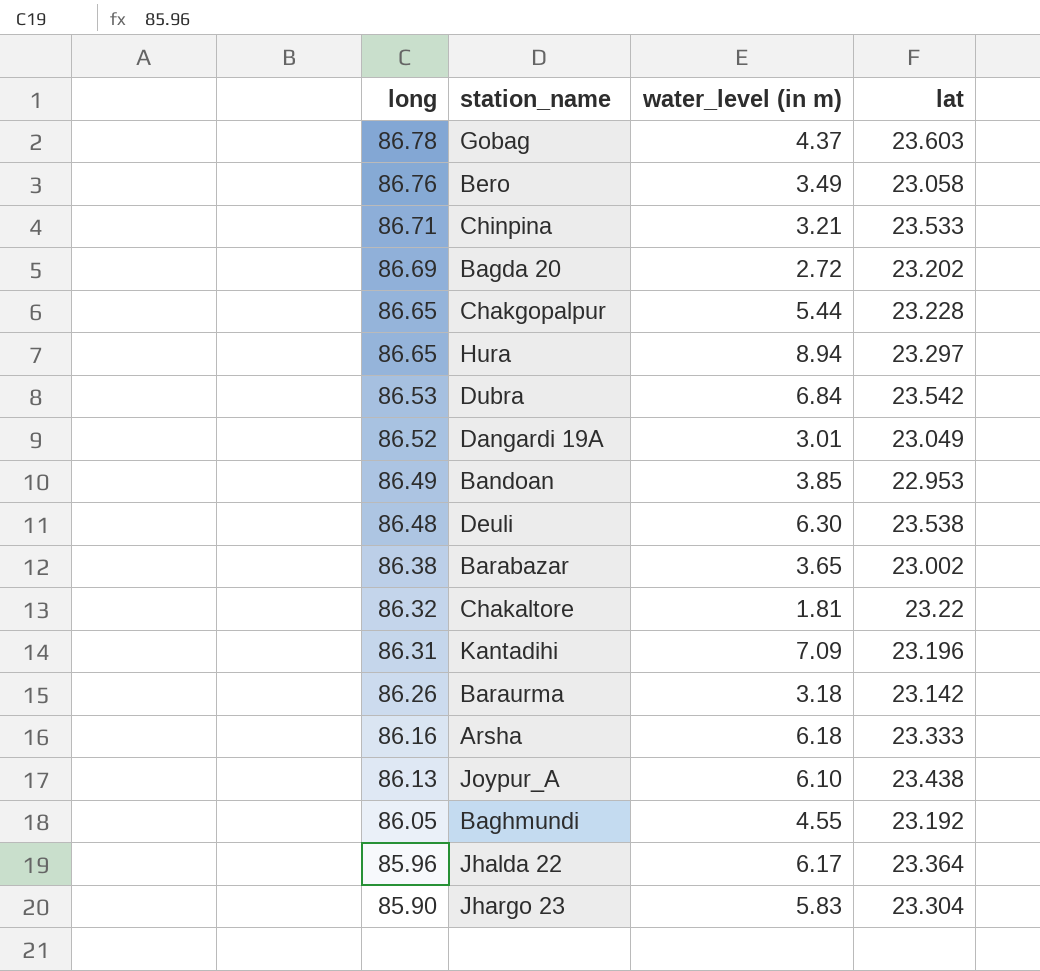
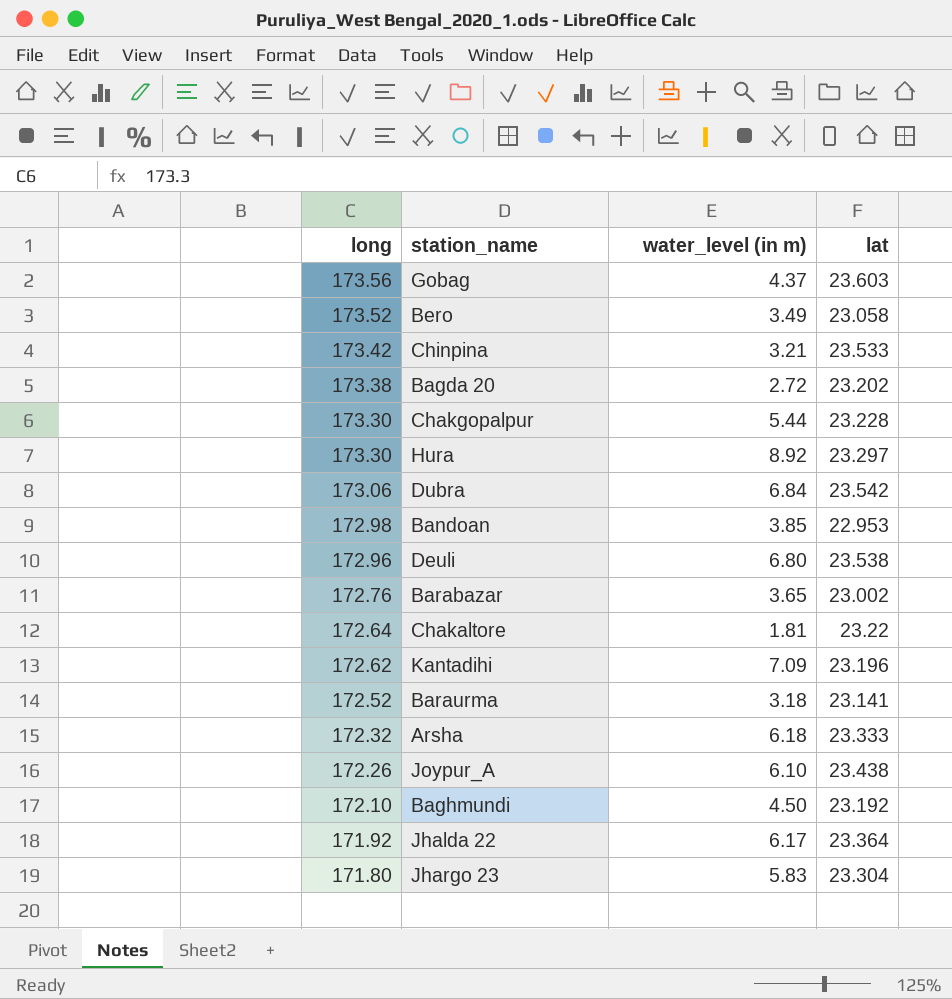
row Dangardi 19A: 86.52 | 3.01 | 23.049 -> none
Gobag | long: 86.78 -> 173.56
Bero | long: 86.76 -> 173.52
Chinpina | long: 86.71 -> 173.42
Bagda 20 | long: 86.69 -> 173.38
Chakgopalpur | long: 86.65 -> 173.30
Hura | long: 86.65 -> 173.30
Hura | water_level (in m): 8.94 -> 8.92
Dubra | long: 86.53 -> 173.06
Bandoan | long: 86.49 -> 172.98
Deuli | long: 86.48 -> 172.96
Deuli | water_level (in m): 6.30 -> 6.80
Barabazar | long: 86.38 -> 172.76
Chakaltore | long: 86.32 -> 172.64
Kantadihi | long: 86.31 -> 172.62
Baraurma | long: 86.26 -> 172.52
Baraurma | lat: 23.142 -> 23.141
Arsha | long: 86.16 -> 172.32
Joypur_A | long: 86.13 -> 172.26
Baghmundi | long: 86.05 -> 172.10
Baghmundi | water_level (in m): 4.55 -> 4.50
Jhalda 22 | long: 85.96 -> 171.92
Jhargo 23 | long: 85.90 -> 171.80

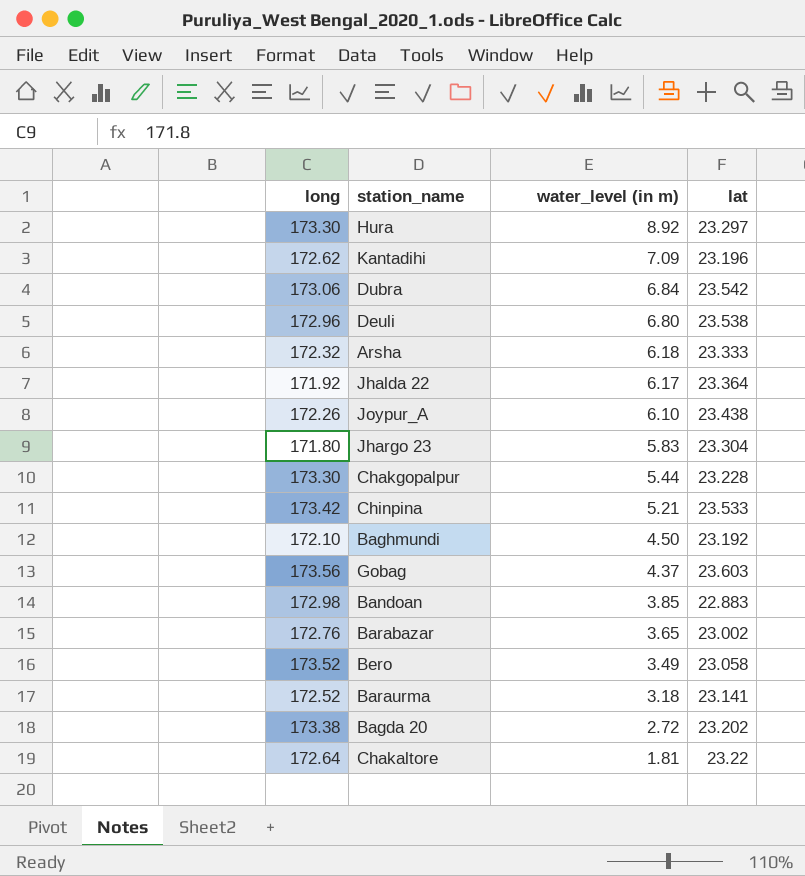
row order: long descending -> water_level (in m) descending
Chinpina | water_level (in m): 3.21 -> 5.21
Bandoan | lat: 22.953 -> 22.883

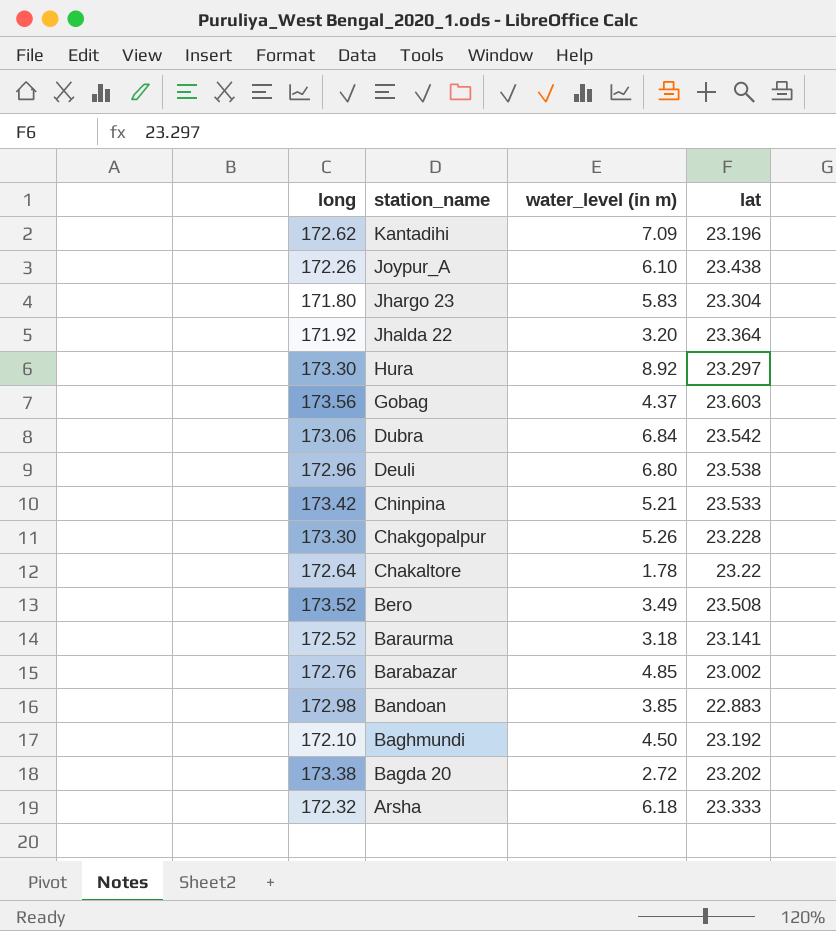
row order: water_level (in m) descending -> station_name descending
Jhalda 22 | water_level (in m): 6.17 -> 3.20
Chakgopalpur | water_level (in m): 5.44 -> 5.26
Chakaltore | water_level (in m): 1.81 -> 1.78
Bero | lat: 23.058 -> 23.508
Barabazar | water_level (in m): 3.65 -> 4.85

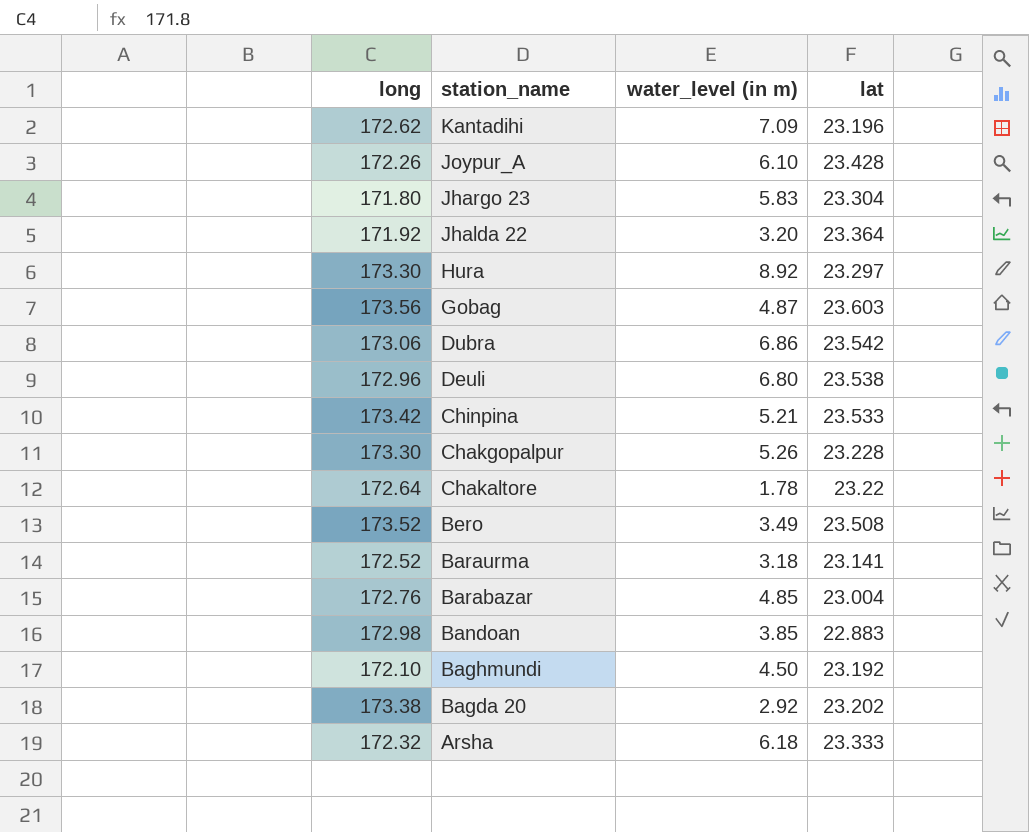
Joypur_A | lat: 23.438 -> 23.428
Gobag | water_level (in m): 4.37 -> 4.87
Dubra | water_level (in m): 6.84 -> 6.86
Barabazar | lat: 23.002 -> 23.004
Bagda 20 | water_level (in m): 2.72 -> 2.92

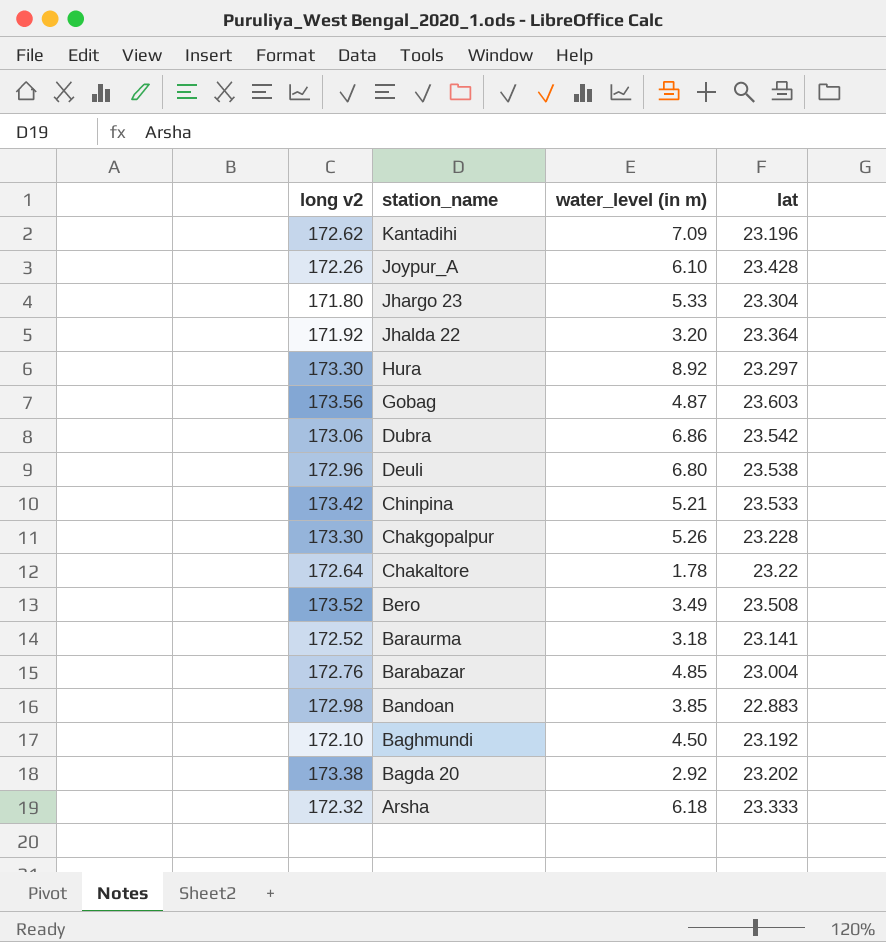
column name: long -> long v2
Jhargo 23 | water_level (in m): 5.83 -> 5.33

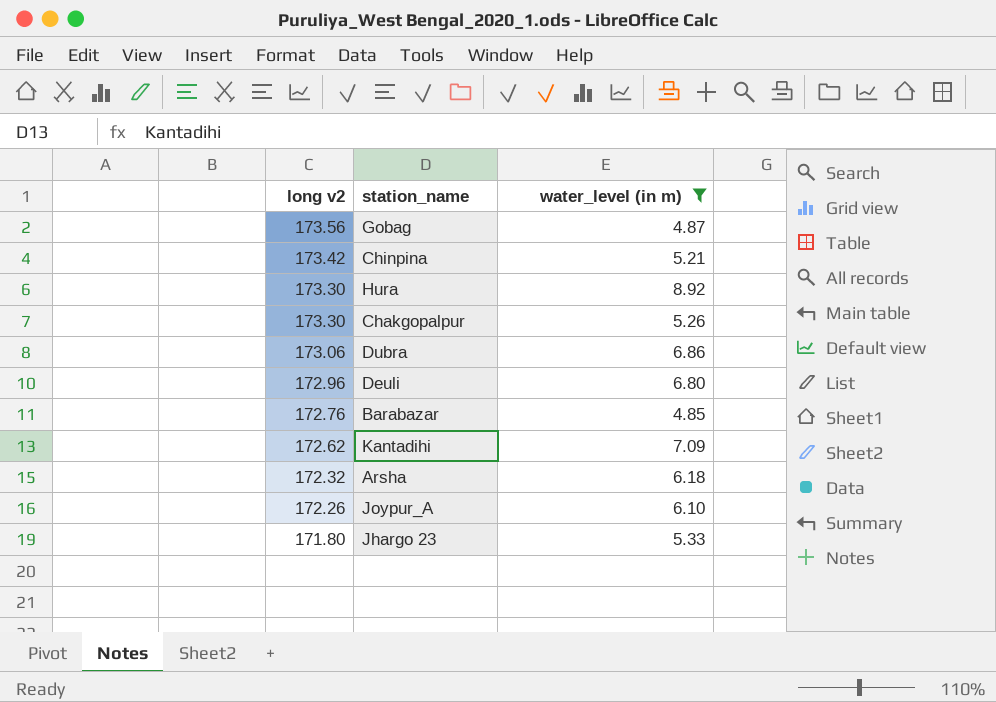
filter: none -> water_level (in m) >= 4.85
row order: station_name descending -> long v2 descending
column lat | position: 4 -> none

